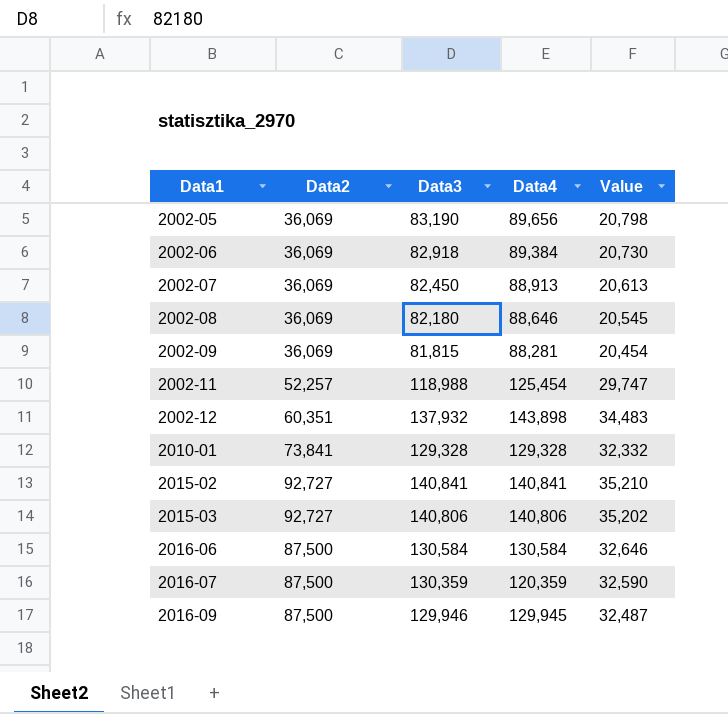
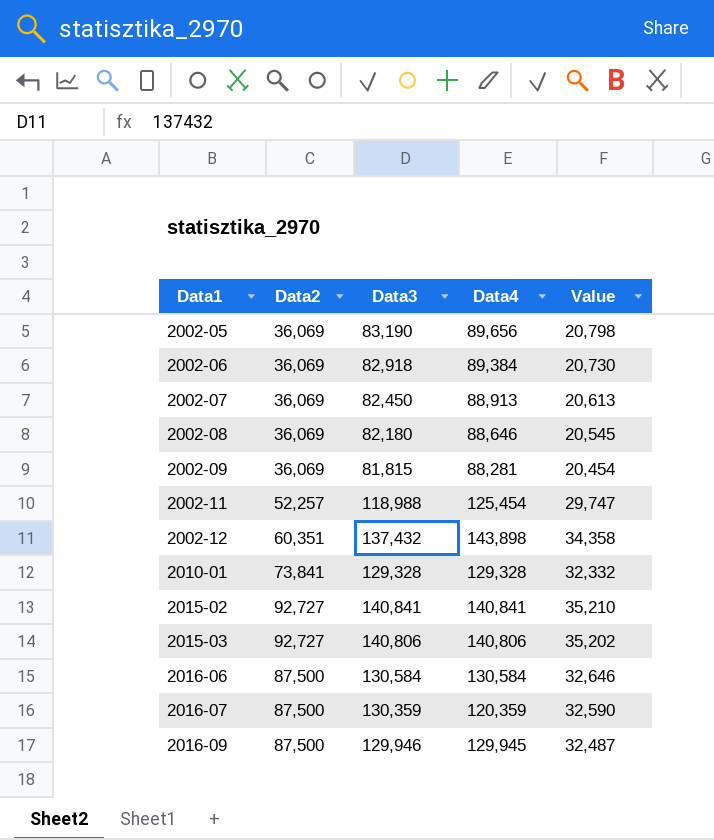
2002-12 | Data3: 137,932 -> 137,432
2002-12 | Value: 34,483 -> 34,358

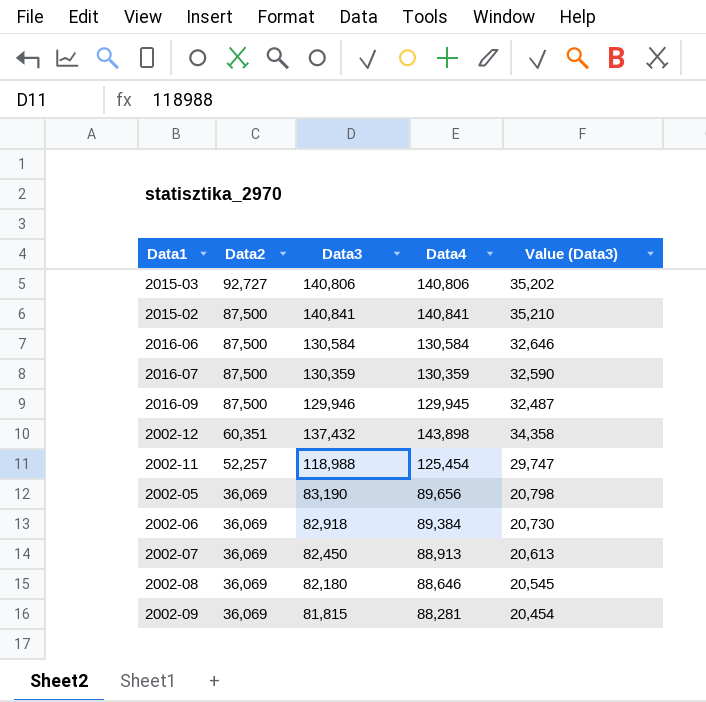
row order: Data1 ascending -> Data2 descending
column name: Value -> Value (Data3)
row 2010-01: 73,841 | 129,328 | 129,328 | 32,332 -> none
2015-02 | Data2: 92,727 -> 87,500
2016-07 | Data4: 120,359 -> 130,359

